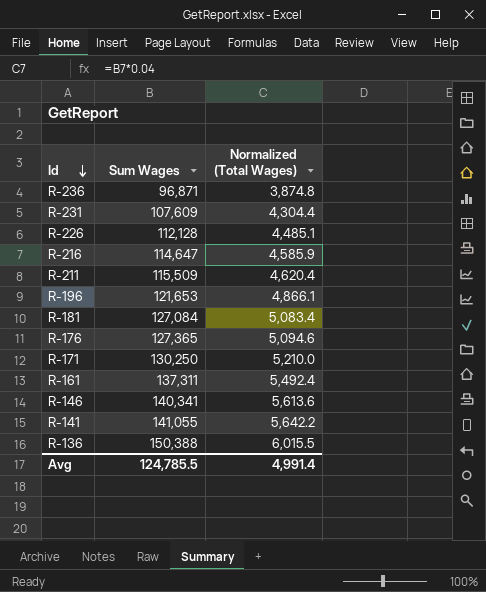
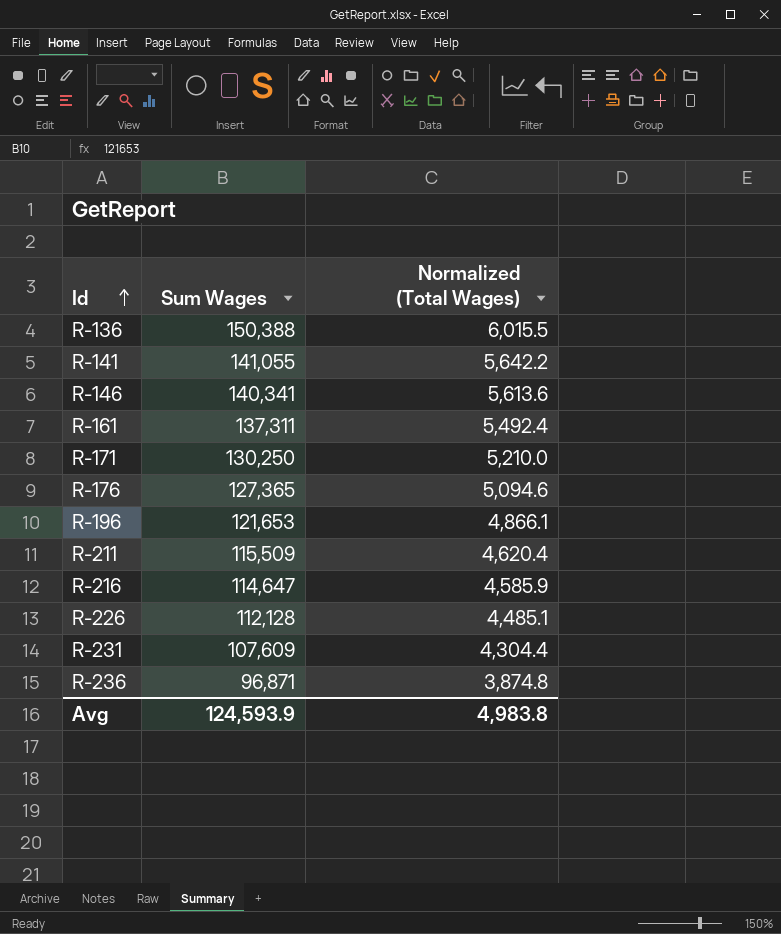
row order: Id descending -> Id ascending
row R-181: 127,084 | 5,083.4 -> none
Avg | Sum Wages: 124,785.5 -> 124,593.9
Avg | Normalized (Total Wages): 4,991.4 -> 4,983.8

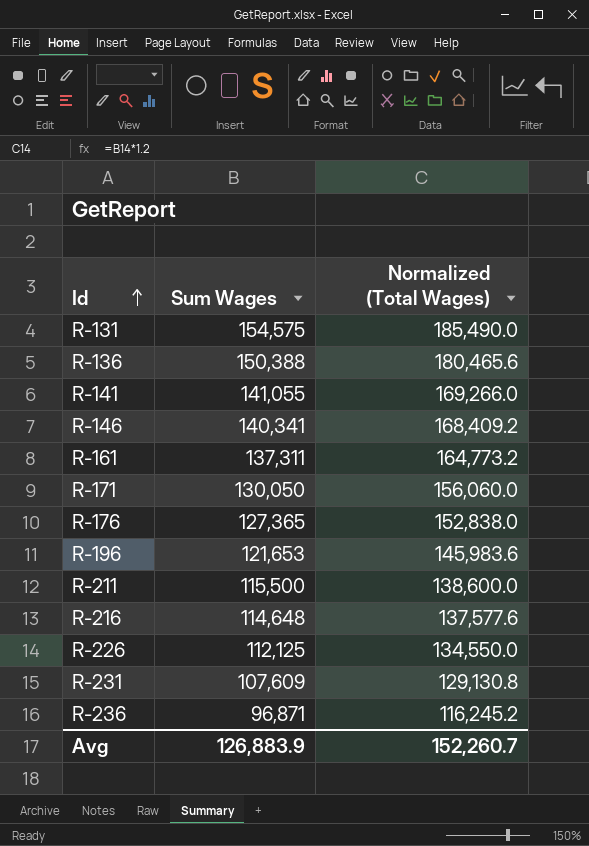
column Normalized (Total Wages) | formula: [Sum Wages] * 0.04 -> [Sum Wages] * 1.2
row R-131: none -> 154,575 | 185,490.0
R-171 | Sum Wages: 130,250 -> 130,050
R-211 | Sum Wages: 115,509 -> 115,500
R-216 | Sum Wages: 114,647 -> 114,648
R-226 | Sum Wages: 112,128 -> 112,125
Avg | Sum Wages: 124,593.9 -> 126,883.9
Avg | Normalized (Total Wages): 4,983.8 -> 152,260.7

